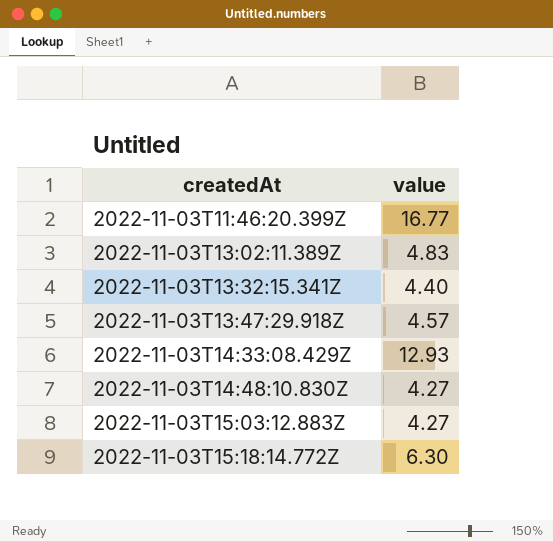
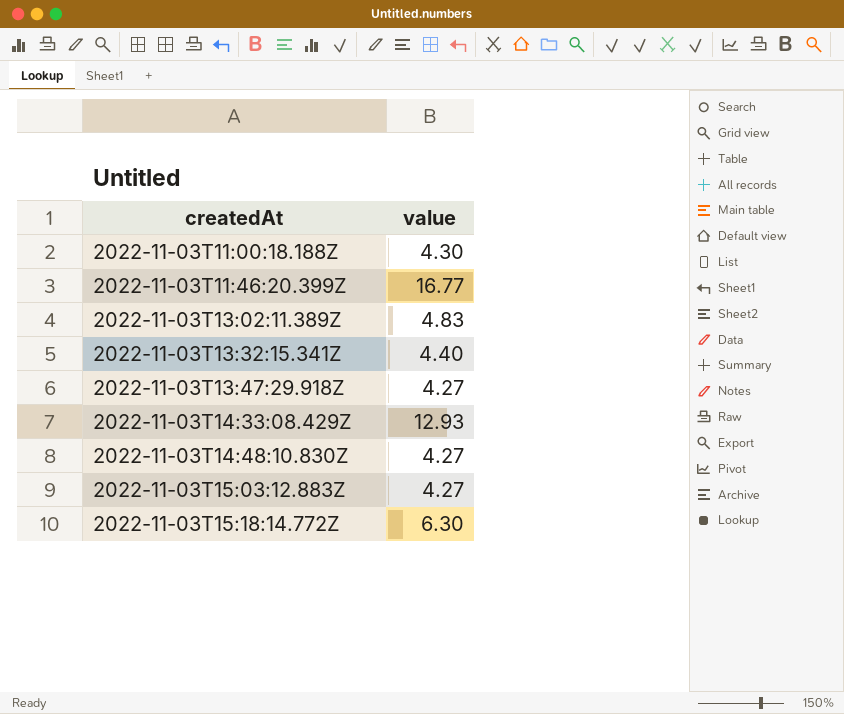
row 2022-11-03T11:00:18.188Z: none -> 4.30
2022-11-03T13:47:29.918Z | value: 4.57 -> 4.27

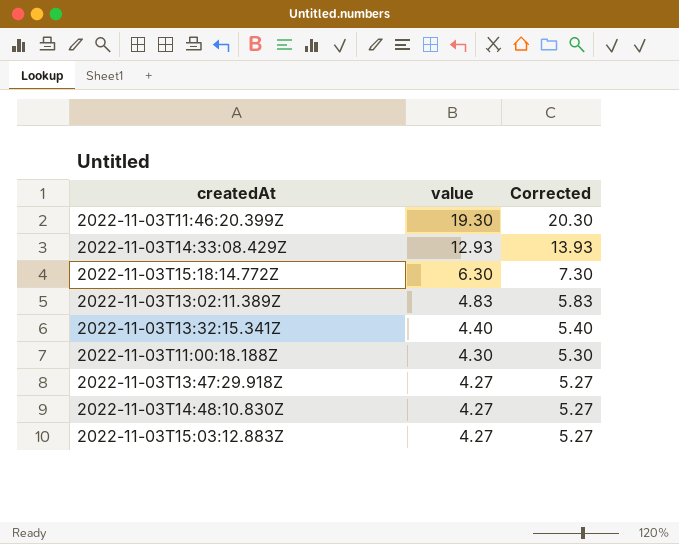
row order: createdAt ascending -> value descending
column Corrected | formula: none -> [value] + 1
2022-11-03T11:46:20.399Z | value: 16.77 -> 19.30

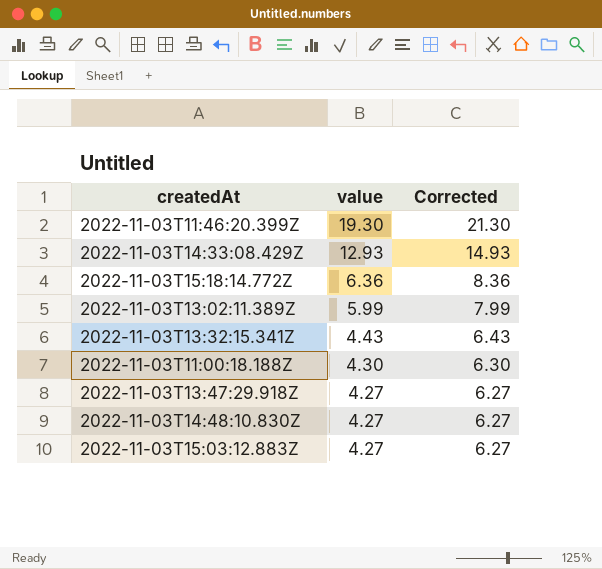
column Corrected | formula: [value] + 1 -> [value] + 2
2022-11-03T15:18:14.772Z | value: 6.30 -> 6.36
2022-11-03T13:02:11.389Z | value: 4.83 -> 5.99
2022-11-03T13:32:15.341Z | value: 4.40 -> 4.43

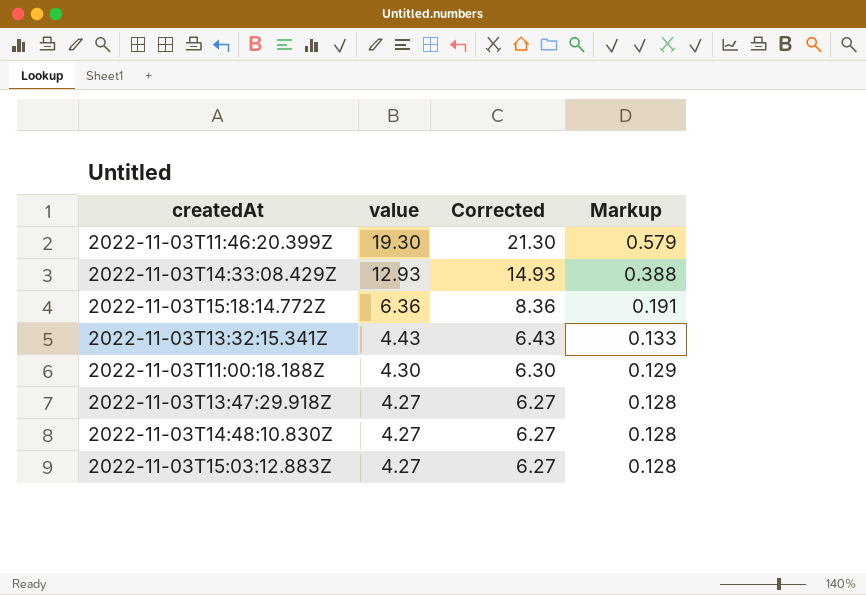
column Markup | formula: none -> [value] * 0.03
row 2022-11-03T13:02:11.389Z: 5.99 | 7.99 -> none

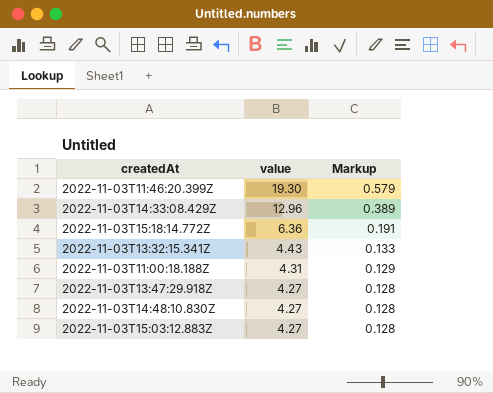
column Corrected | formula: [value] + 2 -> none
2022-11-03T14:33:08.429Z | value: 12.93 -> 12.96
2022-11-03T14:33:08.429Z | Markup: 0.388 -> 0.389
2022-11-03T11:00:18.188Z | value: 4.30 -> 4.31

